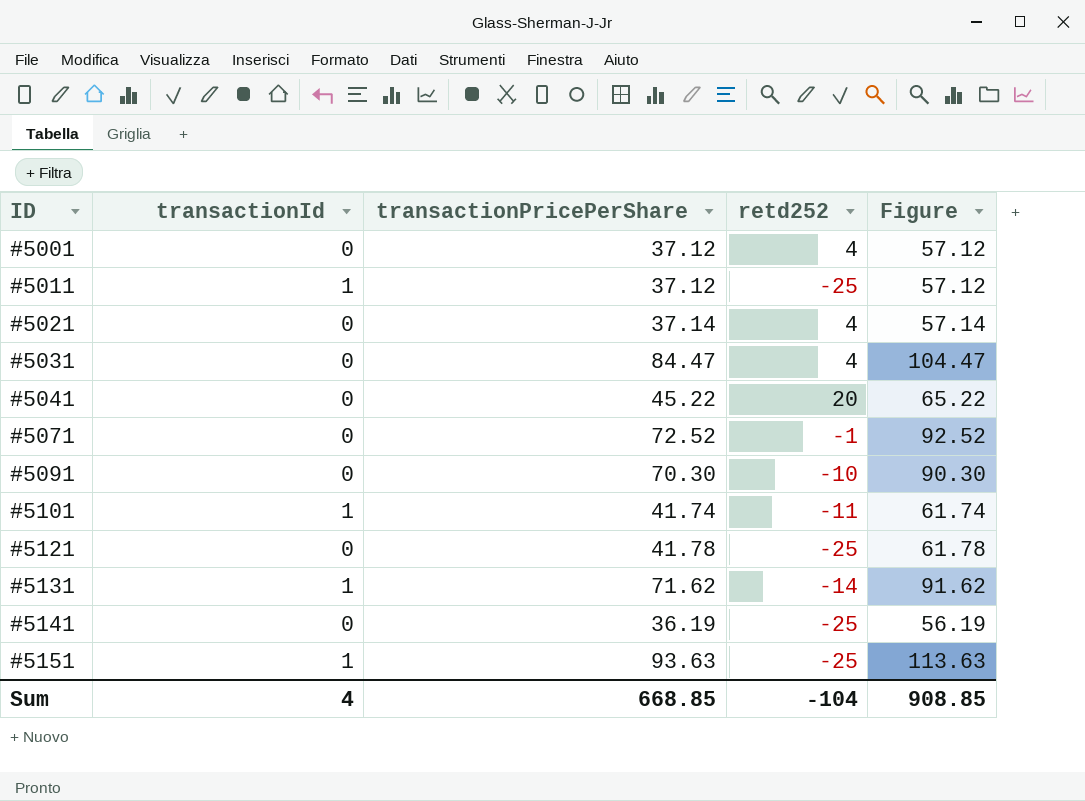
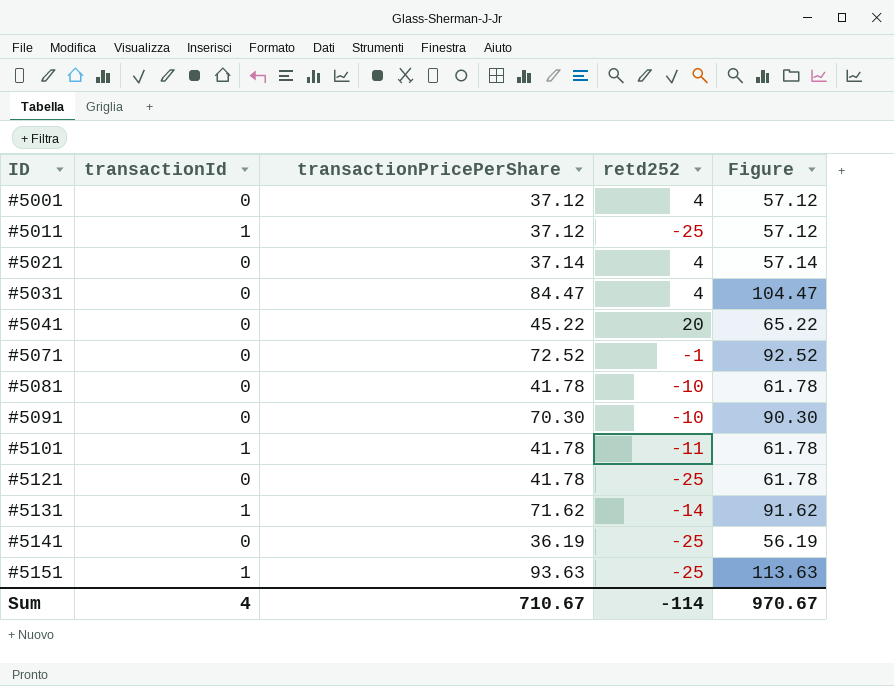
row #5081: none -> 0 | 41.78 | -10 | 61.78
#5101 | transactionPricePerShare: 41.74 -> 41.78
#5101 | Figure: 61.74 -> 61.78
Sum | transactionPricePerShare: 668.85 -> 710.67
Sum | retd252: -104 -> -114
Sum | Figure: 908.85 -> 970.67

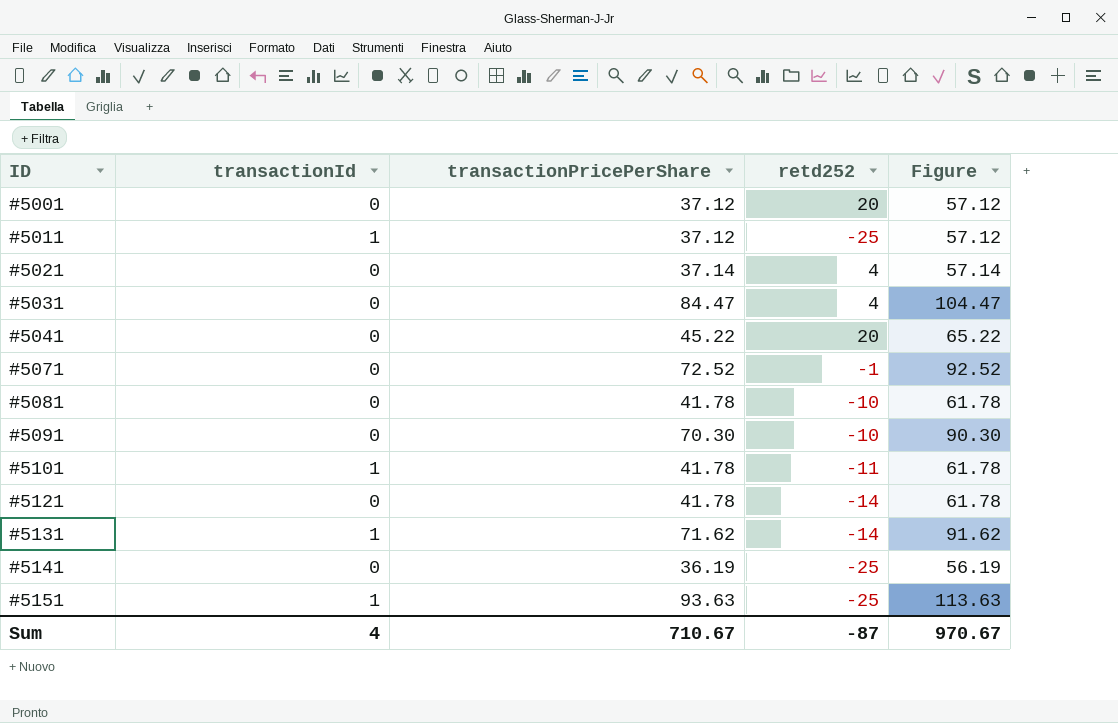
#5001 | retd252: 4 -> 20
#5121 | retd252: -25 -> -14
Sum | retd252: -114 -> -87

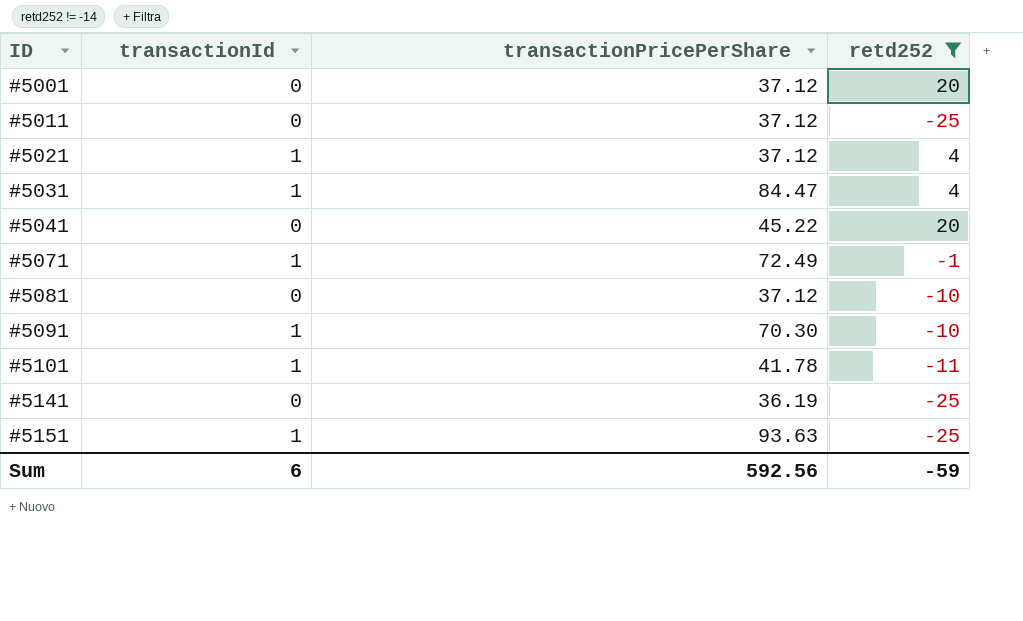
filter: none -> retd252 != -14
column Figure | formula: [transactionPricePerShare] + 20 -> none
#5011 | transactionId: 1 -> 0
#5021 | transactionId: 0 -> 1
#5021 | transactionPricePerShare: 37.14 -> 37.12
#5031 | transactionId: 0 -> 1
#5071 | transactionId: 0 -> 1
#5071 | transactionPricePerShare: 72.52 -> 72.49
#5081 | transactionPricePerShare: 41.78 -> 37.12
#5091 | transactionId: 0 -> 1
Sum | transactionId: 4 -> 6
Sum | transactionPricePerShare: 710.67 -> 592.56
Sum | retd252: -87 -> -59

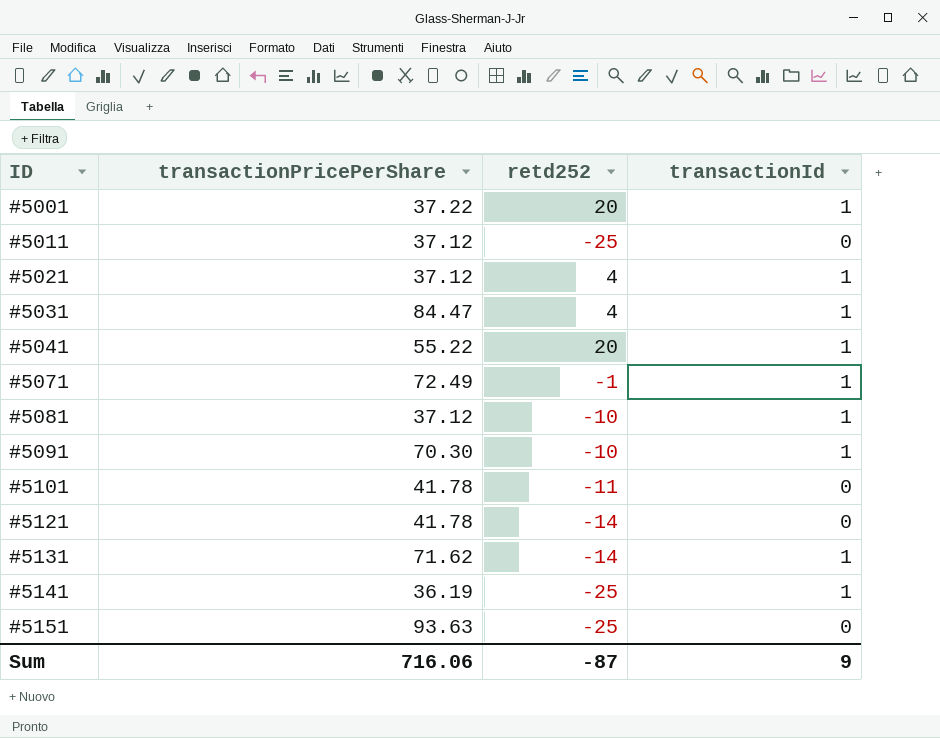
filter: retd252 != -14 -> none
column transactionId | position: 2 -> 4
#5001 | transactionPricePerShare: 37.12 -> 37.22
#5001 | transactionId: 0 -> 1
#5041 | transactionPricePerShare: 45.22 -> 55.22
#5041 | transactionId: 0 -> 1
#5081 | transactionId: 0 -> 1
#5101 | transactionId: 1 -> 0
#5141 | transactionId: 0 -> 1
#5151 | transactionId: 1 -> 0
Sum | transactionPricePerShare: 592.56 -> 716.06
Sum | retd252: -59 -> -87
Sum | transactionId: 6 -> 9

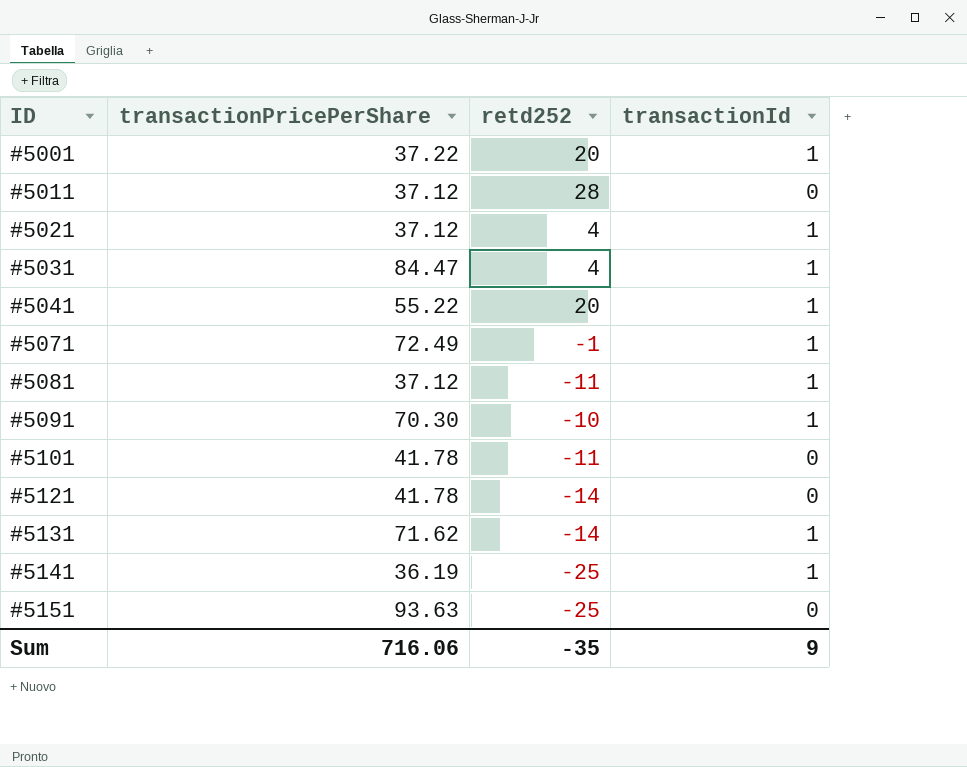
#5011 | retd252: -25 -> 28
#5081 | retd252: -10 -> -11
Sum | retd252: -87 -> -35

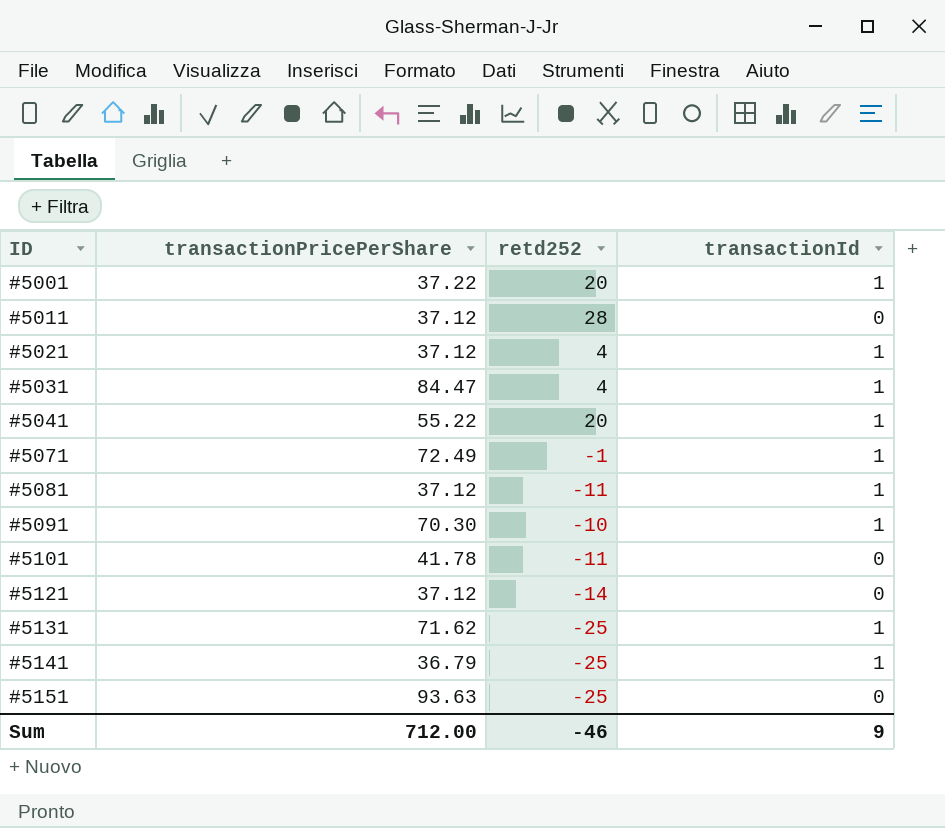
#5121 | transactionPricePerShare: 41.78 -> 37.12
#5131 | retd252: -14 -> -25
#5141 | transactionPricePerShare: 36.19 -> 36.79
Sum | transactionPricePerShare: 716.06 -> 712.00
Sum | retd252: -35 -> -46

